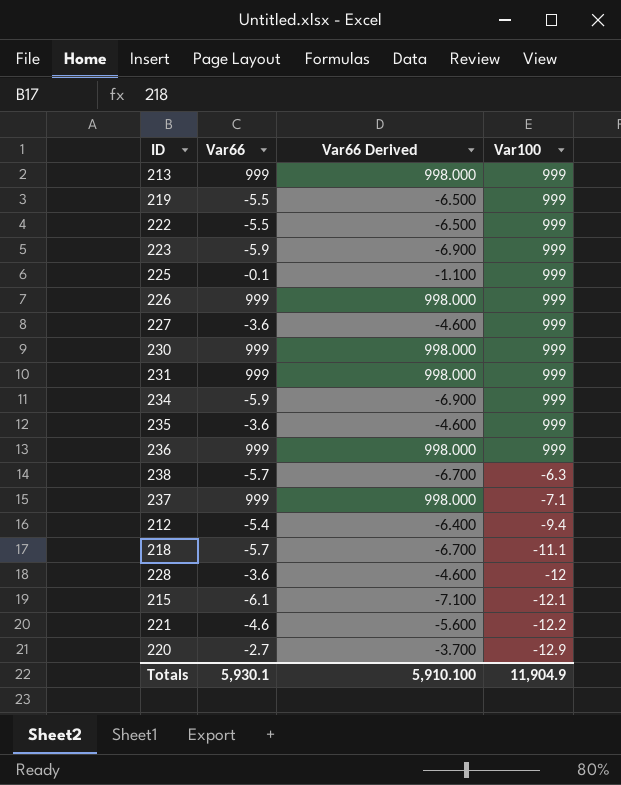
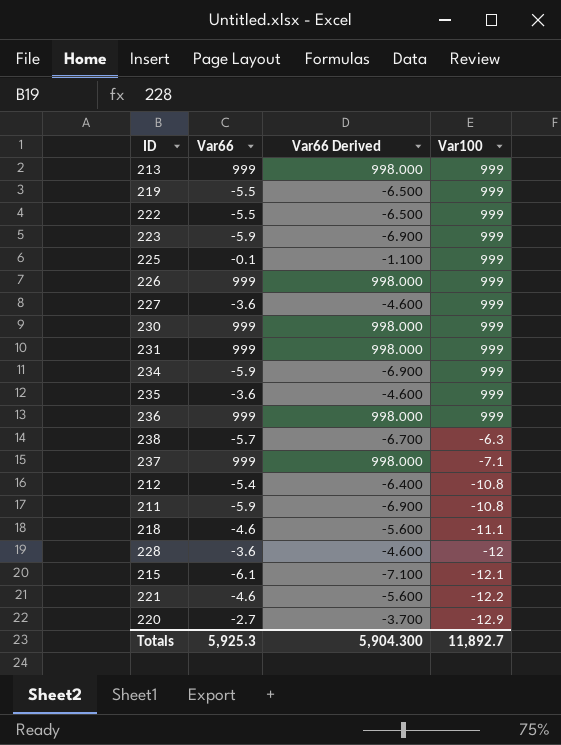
212 | Var100: -9.4 -> -10.8
row 211: none -> -5.9 | -6.900 | -10.8
218 | Var66: -5.7 -> -4.6
218 | Var66 Derived: -6.700 -> -5.600
Totals | Var66: 5,930.1 -> 5,925.3
Totals | Var66 Derived: 5,910.100 -> 5,904.300
Totals | Var100: 11,904.9 -> 11,892.7

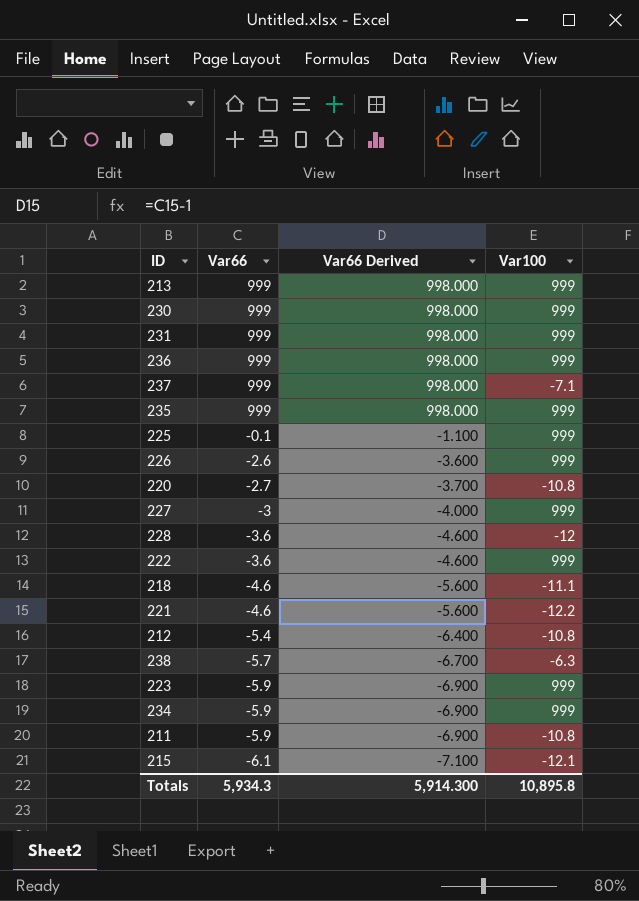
row order: Var100 descending -> Var66 descending
row 219: -5.5 | -6.500 | 999 -> none
235 | Var66: -3.6 -> 999
235 | Var66 Derived: -4.600 -> 998.000
226 | Var66: 999 -> -2.6
226 | Var66 Derived: 998.000 -> -3.600
220 | Var100: -12.9 -> -10.8
227 | Var66: -3.6 -> -3
227 | Var66 Derived: -4.600 -> -4.000
222 | Var66: -5.5 -> -3.6
222 | Var66 Derived: -6.500 -> -4.600
Totals | Var66: 5,925.3 -> 5,934.3
Totals | Var66 Derived: 5,904.300 -> 5,914.300
Totals | Var100: 11,892.7 -> 10,895.8

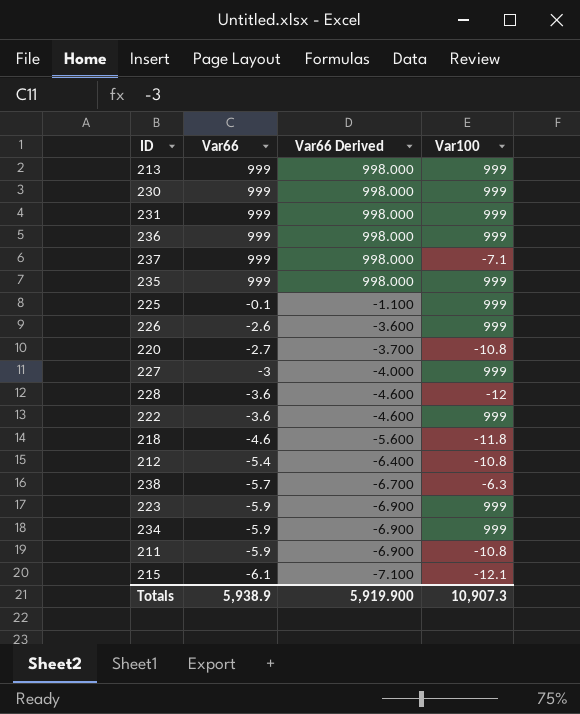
row 221: -4.6 | -5.600 | -12.2 -> none
218 | Var100: -11.1 -> -11.8
Totals | Var66: 5,934.3 -> 5,938.9
Totals | Var66 Derived: 5,914.300 -> 5,919.900
Totals | Var100: 10,895.8 -> 10,907.3

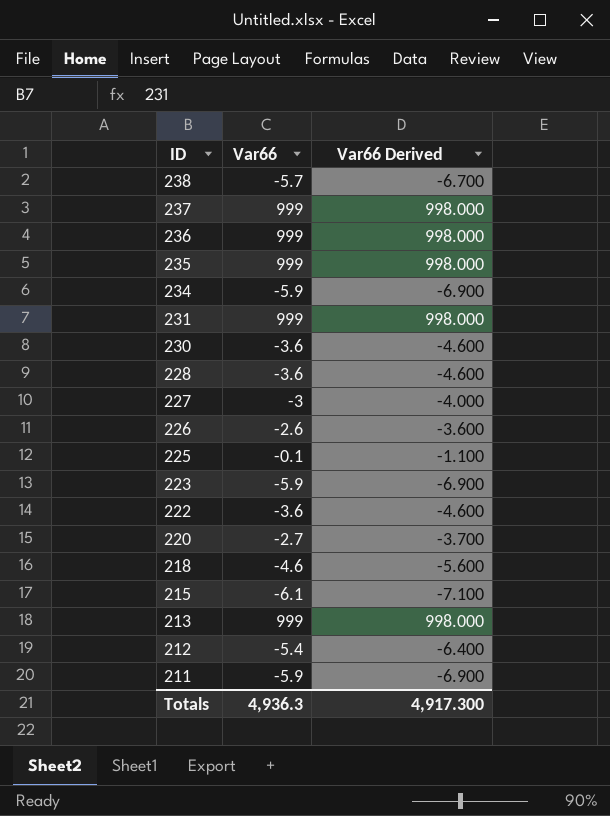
row order: Var66 descending -> ID descending
column Var100 | position: 4 -> none
230 | Var66: 999 -> -3.6
230 | Var66 Derived: 998.000 -> -4.600
Totals | Var66: 5,938.9 -> 4,936.3
Totals | Var66 Derived: 5,919.900 -> 4,917.300

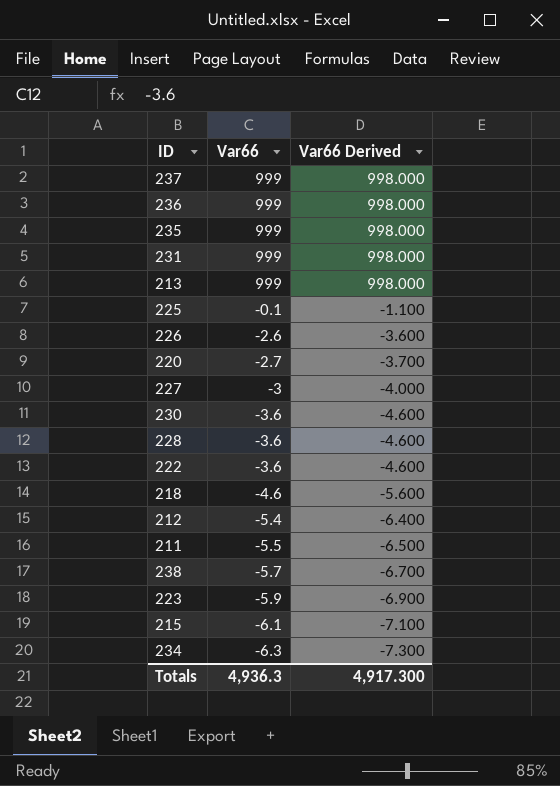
row order: ID descending -> Var66 descending
211 | Var66: -5.9 -> -5.5
211 | Var66 Derived: -6.900 -> -6.500
234 | Var66: -5.9 -> -6.3
234 | Var66 Derived: -6.900 -> -7.300

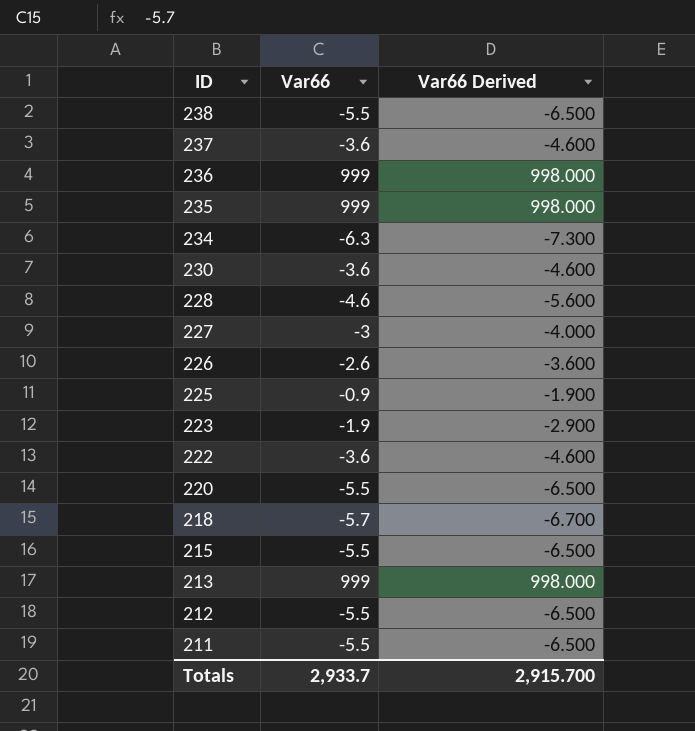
row order: Var66 descending -> ID descending
row 231: 999 | 998.000 -> none
238 | Var66: -5.7 -> -5.5
238 | Var66 Derived: -6.700 -> -6.500
237 | Var66: 999 -> -3.6
237 | Var66 Derived: 998.000 -> -4.600
228 | Var66: -3.6 -> -4.6
228 | Var66 Derived: -4.600 -> -5.600
225 | Var66: -0.1 -> -0.9
225 | Var66 Derived: -1.100 -> -1.900
223 | Var66: -5.9 -> -1.9
223 | Var66 Derived: -6.900 -> -2.900
220 | Var66: -2.7 -> -5.5
220 | Var66 Derived: -3.700 -> -6.500
218 | Var66: -4.6 -> -5.7
218 | Var66 Derived: -5.600 -> -6.700
215 | Var66: -6.1 -> -5.5
215 | Var66 Derived: -7.100 -> -6.500
212 | Var66: -5.4 -> -5.5
212 | Var66 Derived: -6.400 -> -6.500
Totals | Var66: 4,936.3 -> 2,933.7
Totals | Var66 Derived: 4,917.300 -> 2,915.700

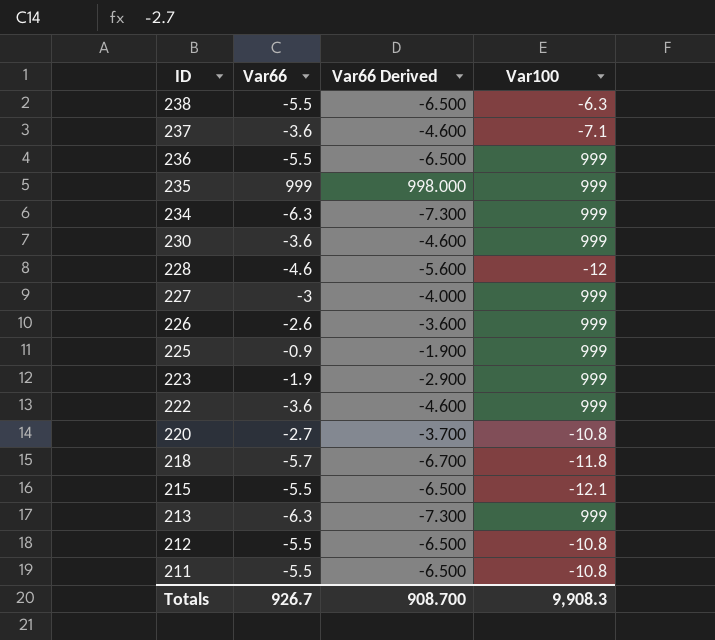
column Var100 | position: none -> 4
236 | Var66: 999 -> -5.5
236 | Var66 Derived: 998.000 -> -6.500
220 | Var66: -5.5 -> -2.7
220 | Var66 Derived: -6.500 -> -3.700
213 | Var66: 999 -> -6.3
213 | Var66 Derived: 998.000 -> -7.300
Totals | Var66: 2,933.7 -> 926.7
Totals | Var66 Derived: 2,915.700 -> 908.700

